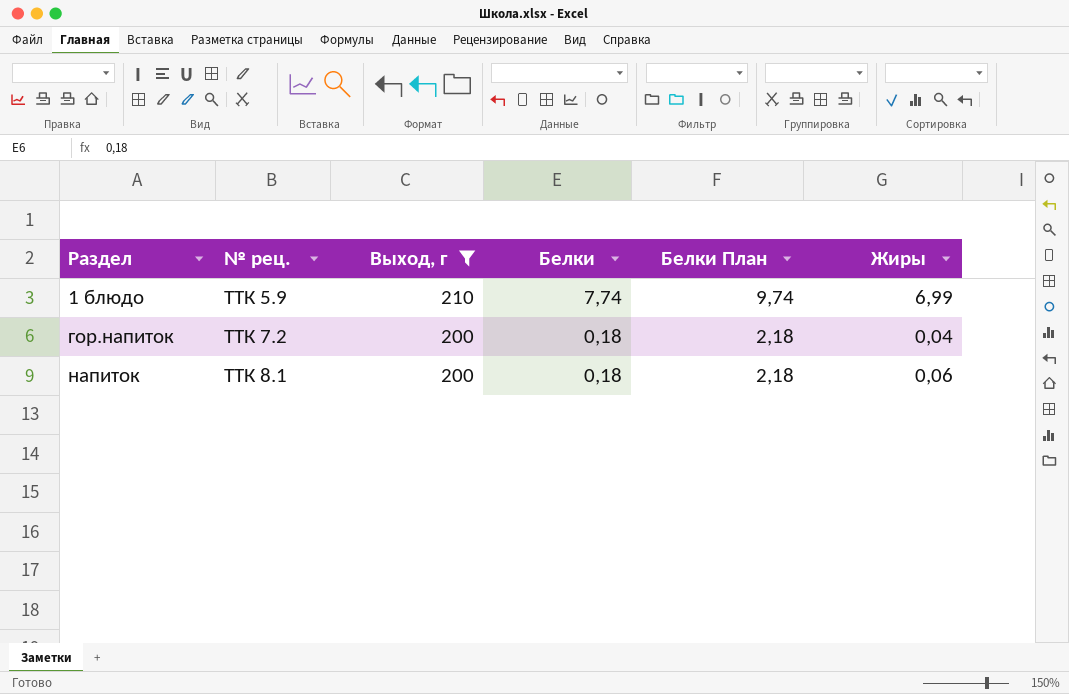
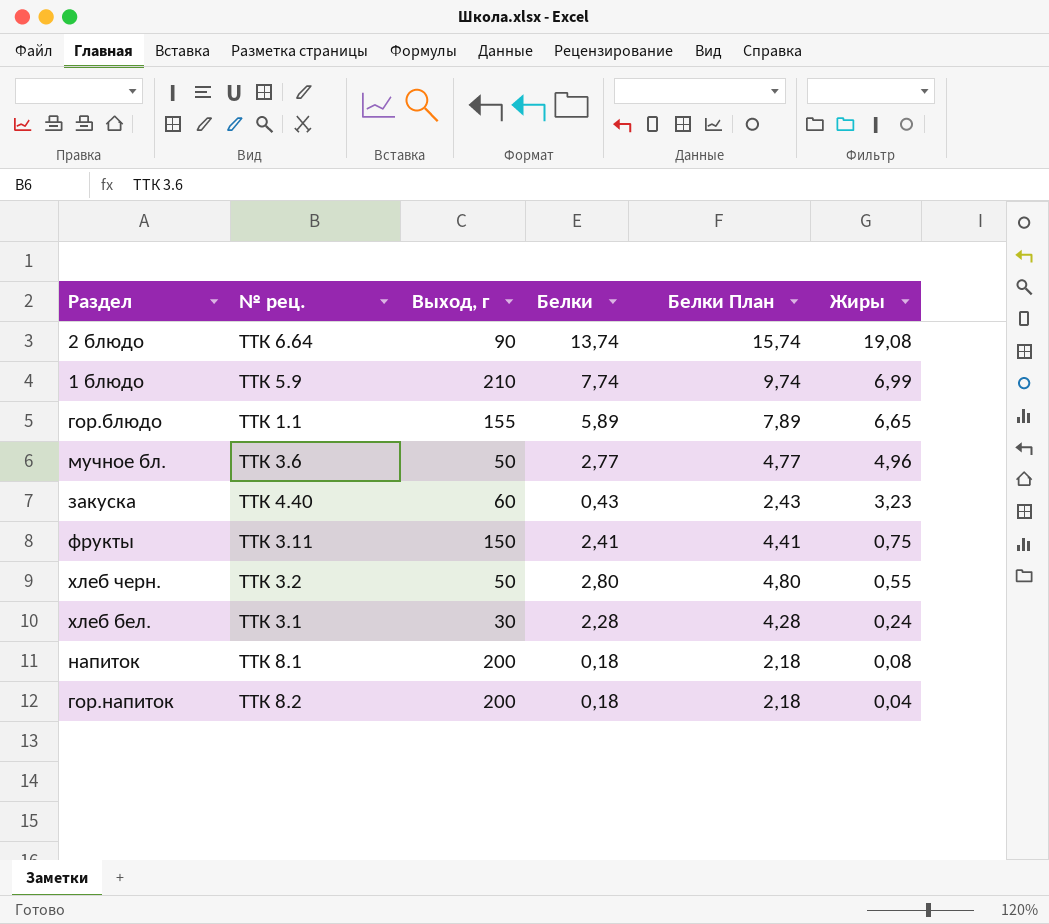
filter: Выход, г >= 200 -> none
row order: Раздел ascending -> Жиры descending
напиток | Жиры: 0,06 -> 0,08
гор.напиток | № рец.: ТТК 7.2 -> ТТК 8.2

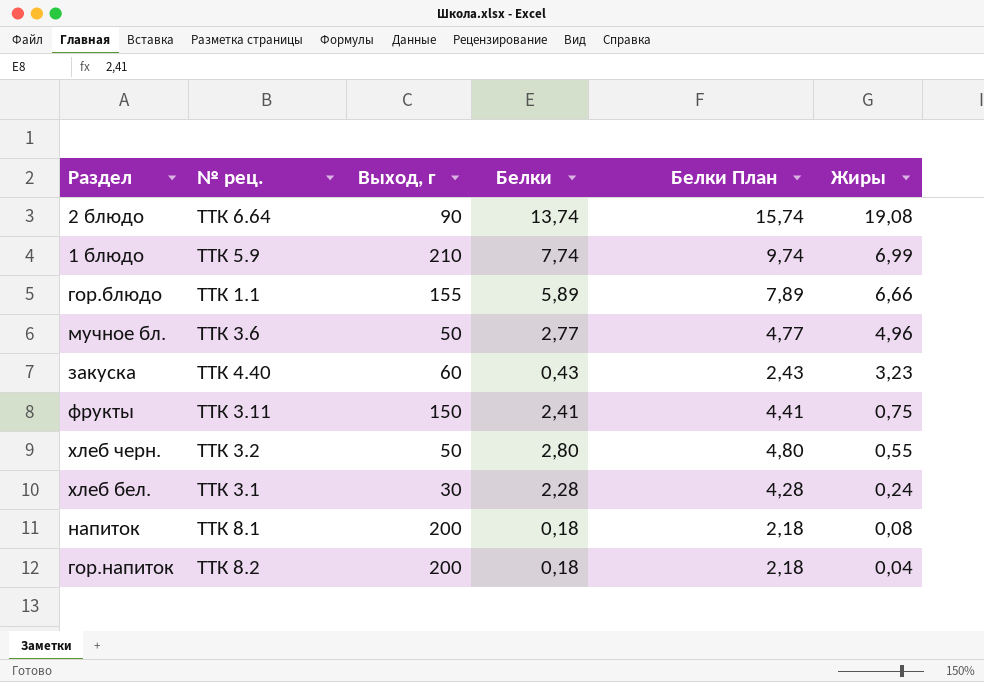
гор.блюдо | Жиры: 6,65 -> 6,66

